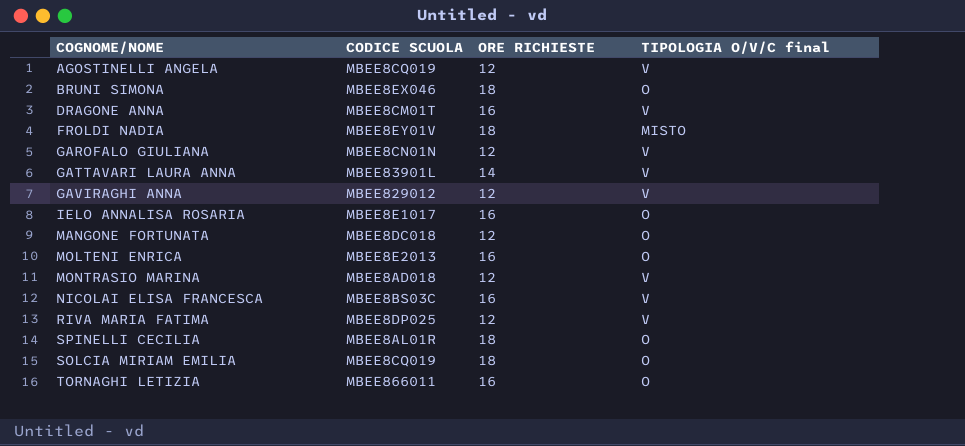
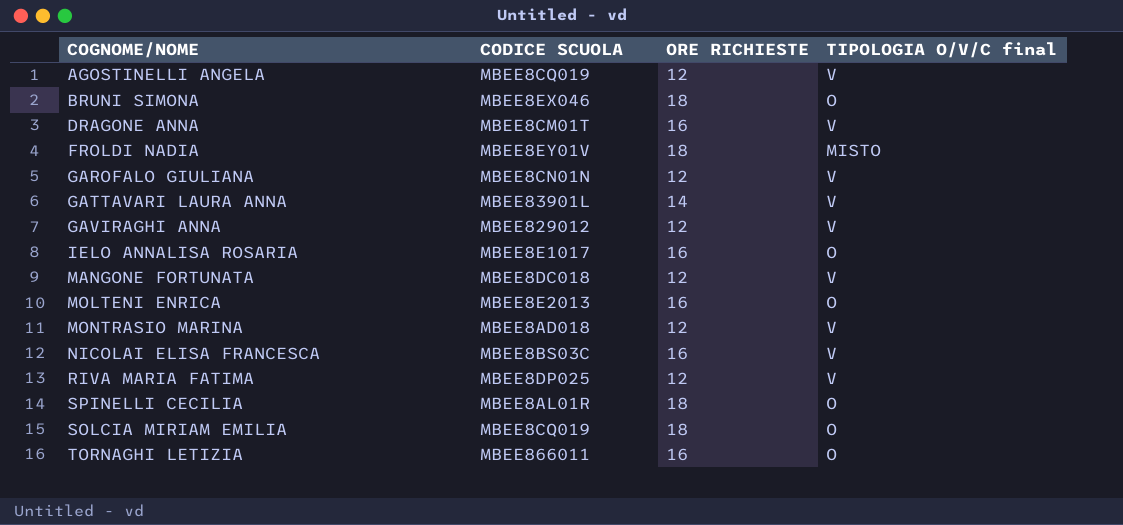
MANGONE FORTUNATA | TIPOLOGIA O/V/C final: O -> V

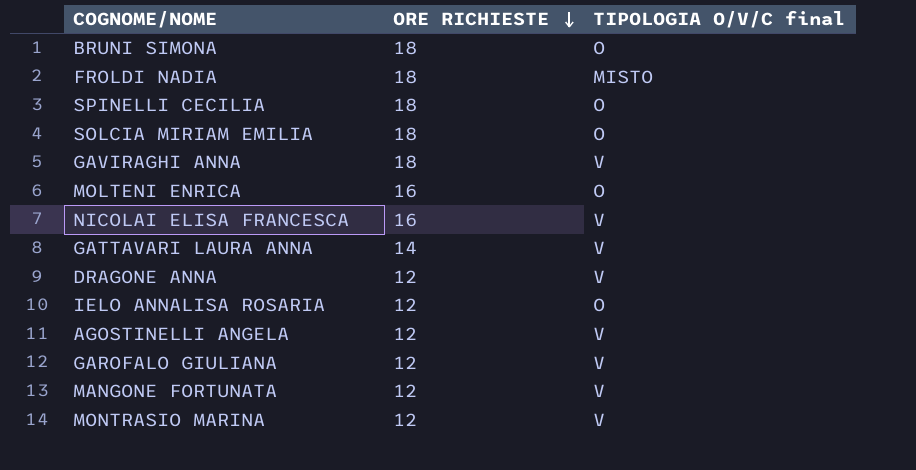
row order: none -> ORE RICHIESTE descending
column CODICE SCUOLA | position: 2 -> none
row RIVA MARIA FATIMA: MBEE8DP025 | 12 | V -> none
row TORNAGHI LETIZIA: MBEE866011 | 16 | O -> none
GAVIRAGHI ANNA | ORE RICHIESTE: 12 -> 18
DRAGONE ANNA | ORE RICHIESTE: 16 -> 12
IELO ANNALISA ROSARIA | ORE RICHIESTE: 16 -> 12

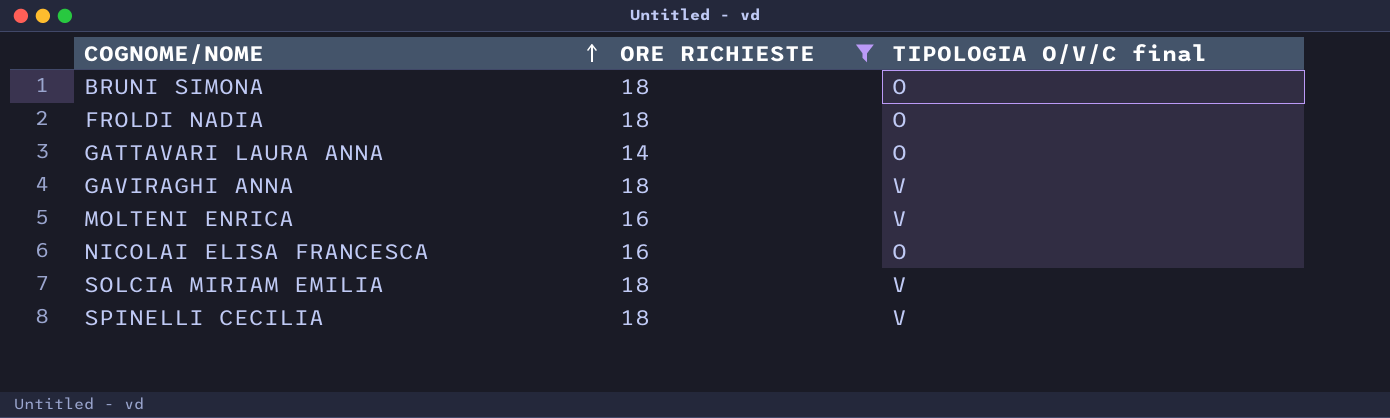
filter: none -> ORE RICHIESTE != 12
row order: ORE RICHIESTE descending -> COGNOME/NOME ascending
FROLDI NADIA | TIPOLOGIA O/V/C final: MISTO -> O
GATTAVARI LAURA ANNA | TIPOLOGIA O/V/C final: V -> O
MOLTENI ENRICA | TIPOLOGIA O/V/C final: O -> V
NICOLAI ELISA FRANCESCA | TIPOLOGIA O/V/C final: V -> O
SOLCIA MIRIAM EMILIA | TIPOLOGIA O/V/C final: O -> V
SPINELLI CECILIA | TIPOLOGIA O/V/C final: O -> V

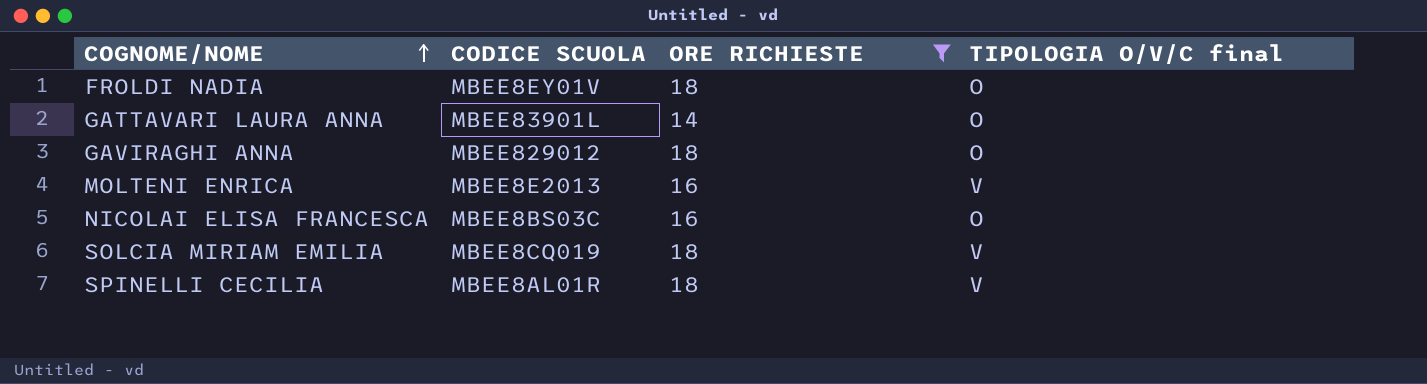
column CODICE SCUOLA | position: none -> 2
row BRUNI SIMONA: 18 | O -> none
GAVIRAGHI ANNA | TIPOLOGIA O/V/C final: V -> O

